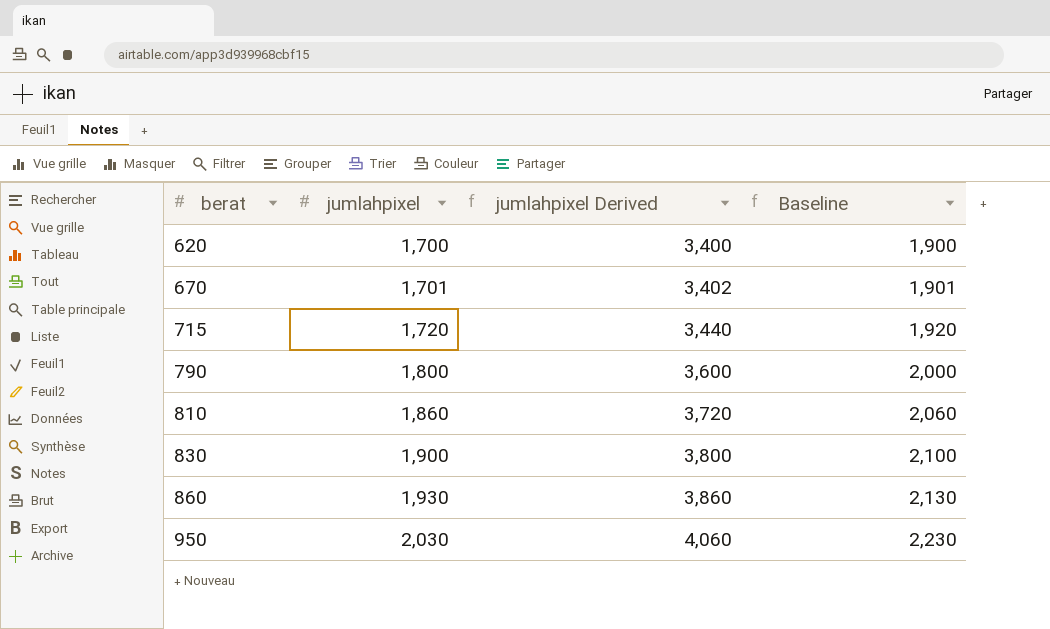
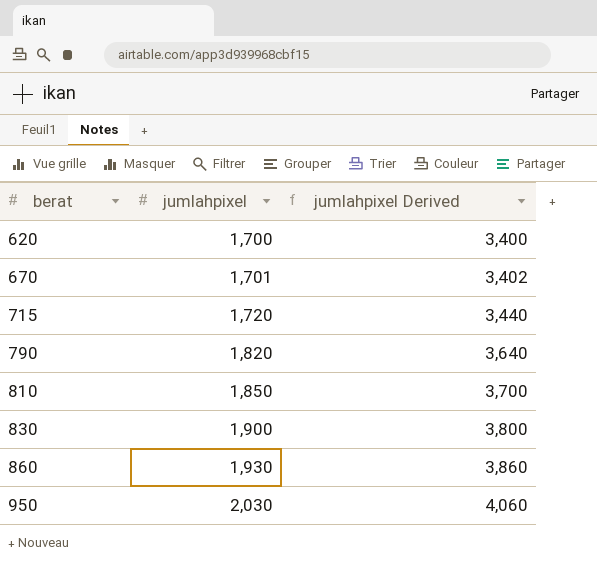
column Baseline | formula: [jumlahpixel] + 200 -> none
790 | jumlahpixel: 1,800 -> 1,820
790 | jumlahpixel Derived: 3,600 -> 3,640
810 | jumlahpixel: 1,860 -> 1,850
810 | jumlahpixel Derived: 3,720 -> 3,700

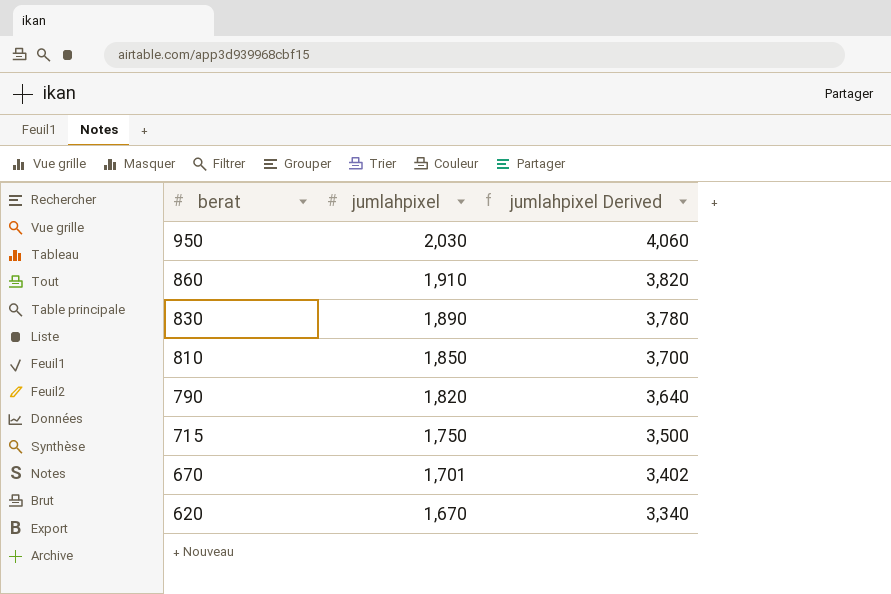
row order: berat ascending -> berat descending
860 | jumlahpixel: 1,930 -> 1,910
860 | jumlahpixel Derived: 3,860 -> 3,820
830 | jumlahpixel: 1,900 -> 1,890
830 | jumlahpixel Derived: 3,800 -> 3,780
715 | jumlahpixel: 1,720 -> 1,750
715 | jumlahpixel Derived: 3,440 -> 3,500
620 | jumlahpixel: 1,700 -> 1,670
620 | jumlahpixel Derived: 3,400 -> 3,340

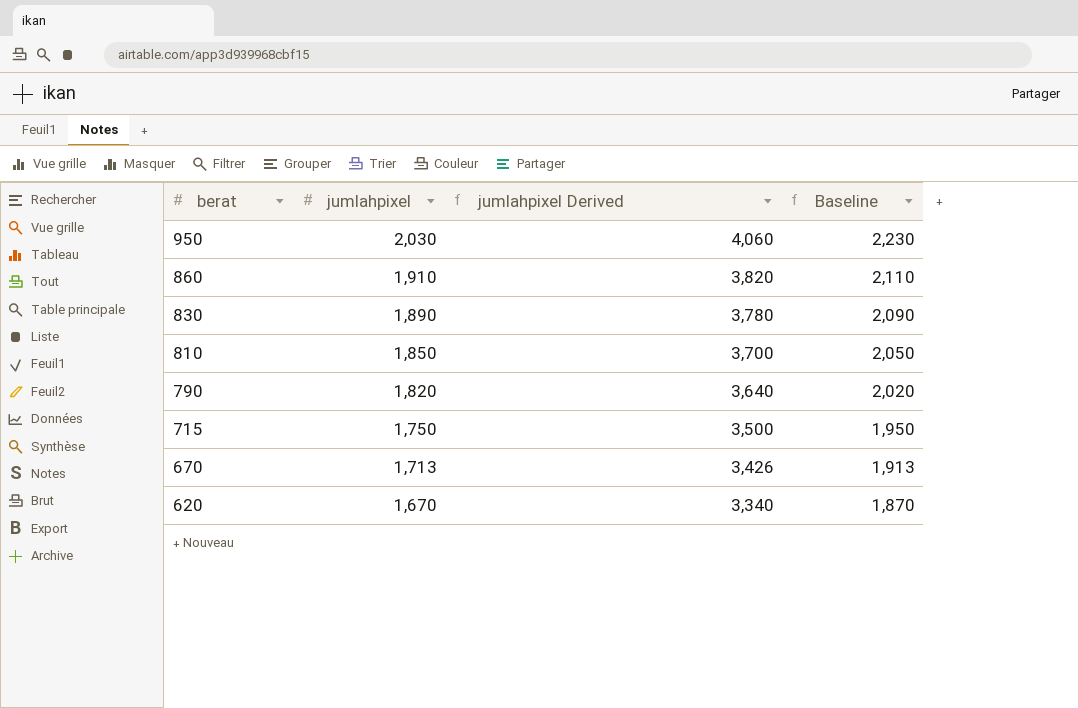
column Baseline | formula: none -> [jumlahpixel] + 200
670 | jumlahpixel: 1,701 -> 1,713
670 | jumlahpixel Derived: 3,402 -> 3,426

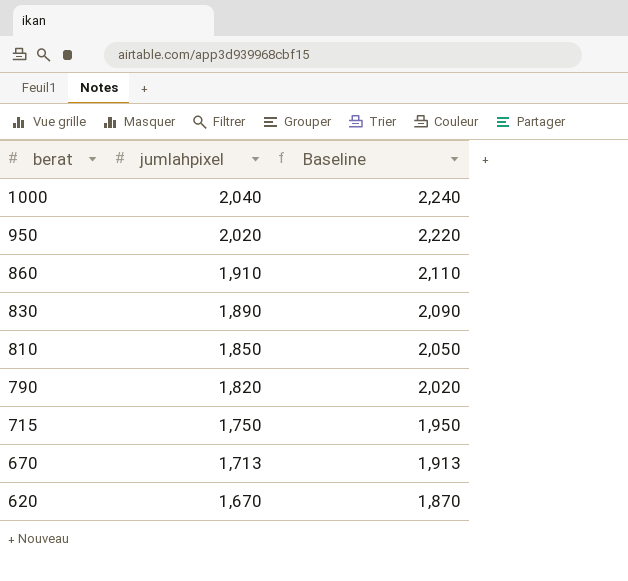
column jumlahpixel Derived | formula: [jumlahpixel] * 2 -> none
row 1000: none -> 2,040 | 2,240
950 | jumlahpixel: 2,030 -> 2,020
950 | Baseline: 2,230 -> 2,220

